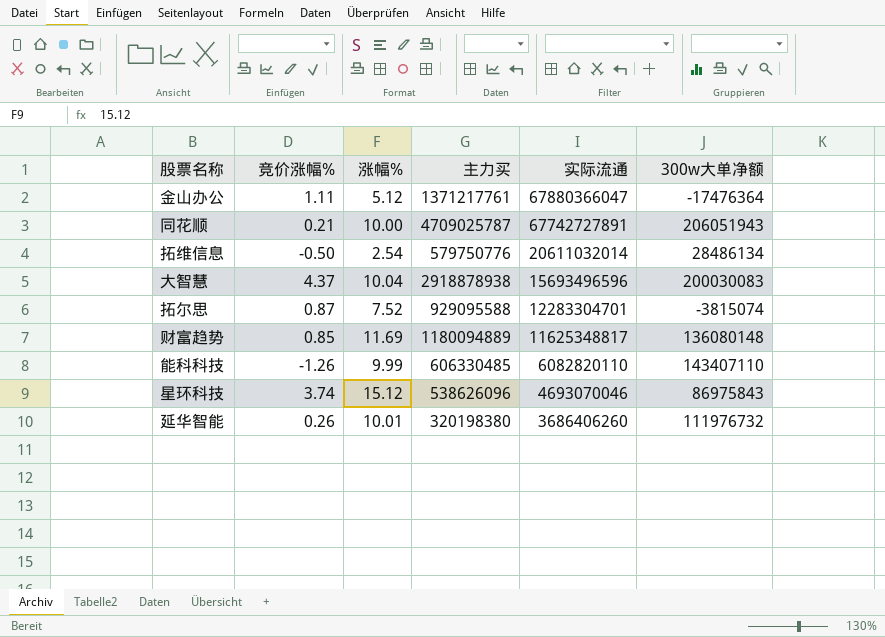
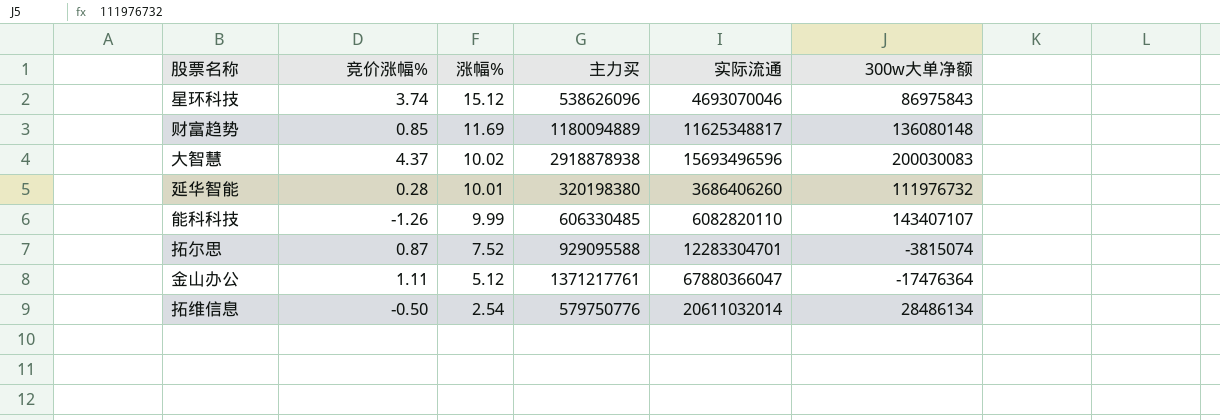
row order: 实际流通 descending -> 涨幅% descending
row 同花顺: 0.21 | 10.00 | 4709025787 | 67742727891 | 206051943 -> none
大智慧 | 涨幅%: 10.04 -> 10.02
延华智能 | 竞价涨幅%: 0.26 -> 0.28
能科科技 | 300w大单净额: 143407110 -> 143407107

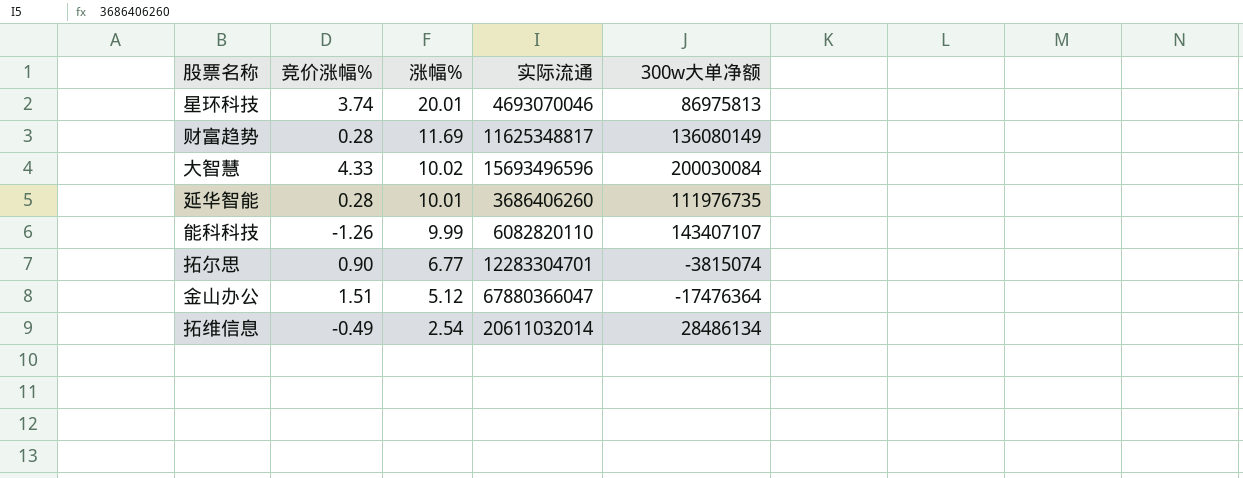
column 主力买 | position: 4 -> none
星环科技 | 涨幅%: 15.12 -> 20.01
星环科技 | 300w大单净额: 86975843 -> 86975813
财富趋势 | 竞价涨幅%: 0.85 -> 0.28
财富趋势 | 300w大单净额: 136080148 -> 136080149
大智慧 | 竞价涨幅%: 4.37 -> 4.33
大智慧 | 300w大单净额: 200030083 -> 200030084
延华智能 | 300w大单净额: 111976732 -> 111976735
拓尔思 | 竞价涨幅%: 0.87 -> 0.90
拓尔思 | 涨幅%: 7.52 -> 6.77
金山办公 | 竞价涨幅%: 1.11 -> 1.51
拓维信息 | 竞价涨幅%: -0.50 -> -0.49

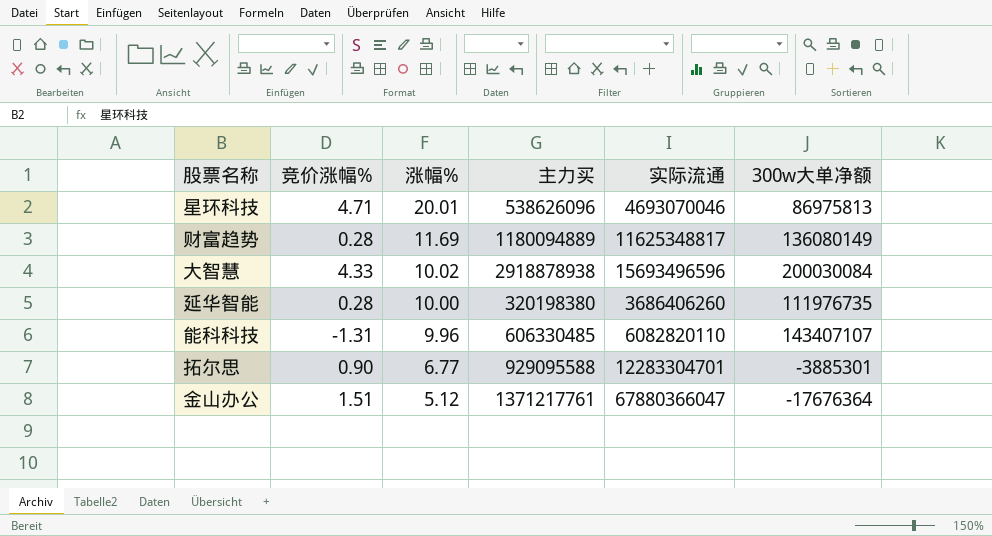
column 主力买 | position: none -> 4
row 拓维信息: -0.49 | 2.54 | 20611032014 | 28486134 -> none
星环科技 | 竞价涨幅%: 3.74 -> 4.71
延华智能 | 涨幅%: 10.01 -> 10.00
能科科技 | 竞价涨幅%: -1.26 -> -1.31
能科科技 | 涨幅%: 9.99 -> 9.96
拓尔思 | 300w大单净额: -3815074 -> -3885301
金山办公 | 300w大单净额: -17476364 -> -17676364

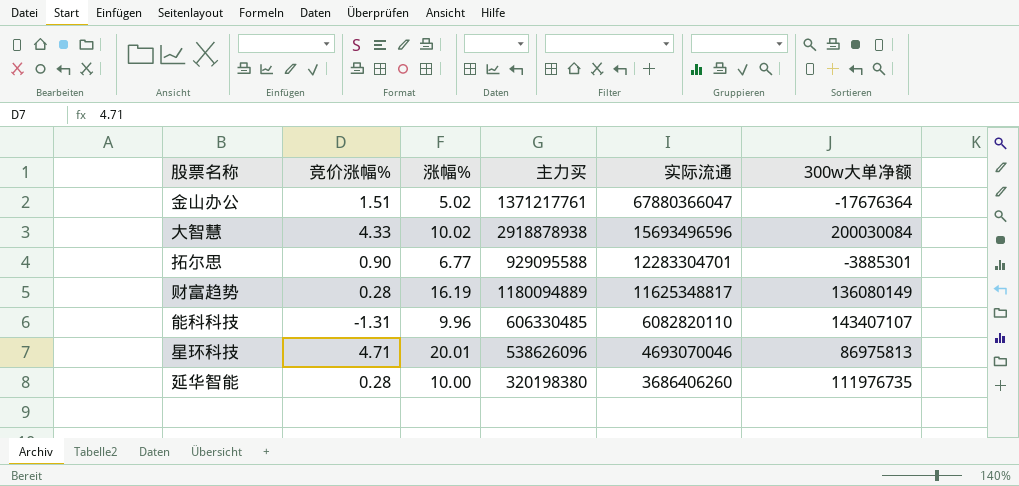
row order: 涨幅% descending -> 实际流通 descending
金山办公 | 涨幅%: 5.12 -> 5.02
财富趋势 | 涨幅%: 11.69 -> 16.19

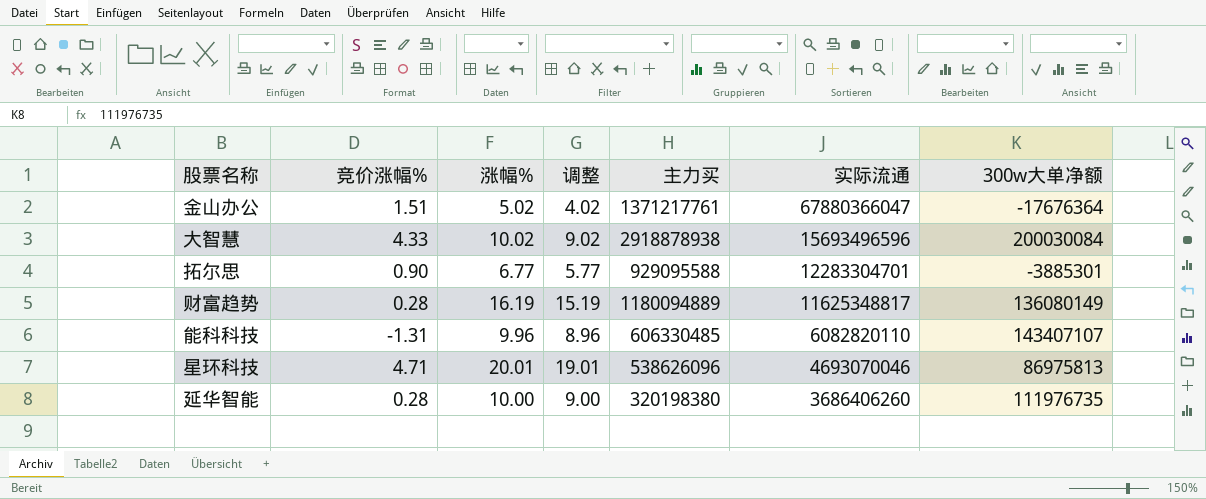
column 调整 | formula: none -> [涨幅%] - 1

